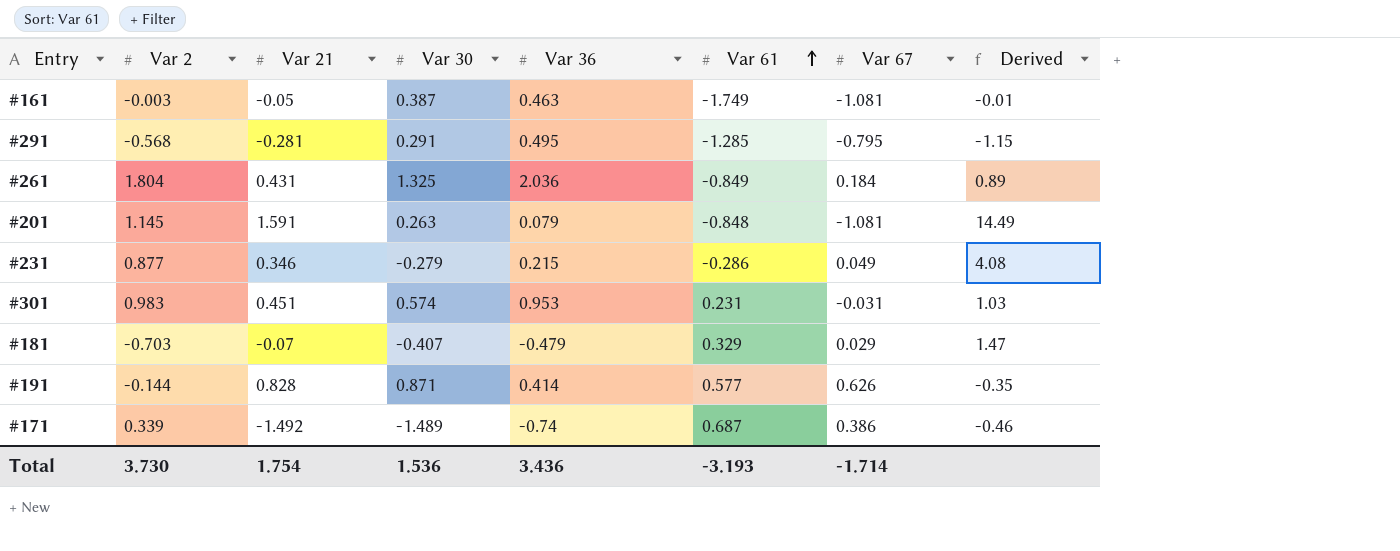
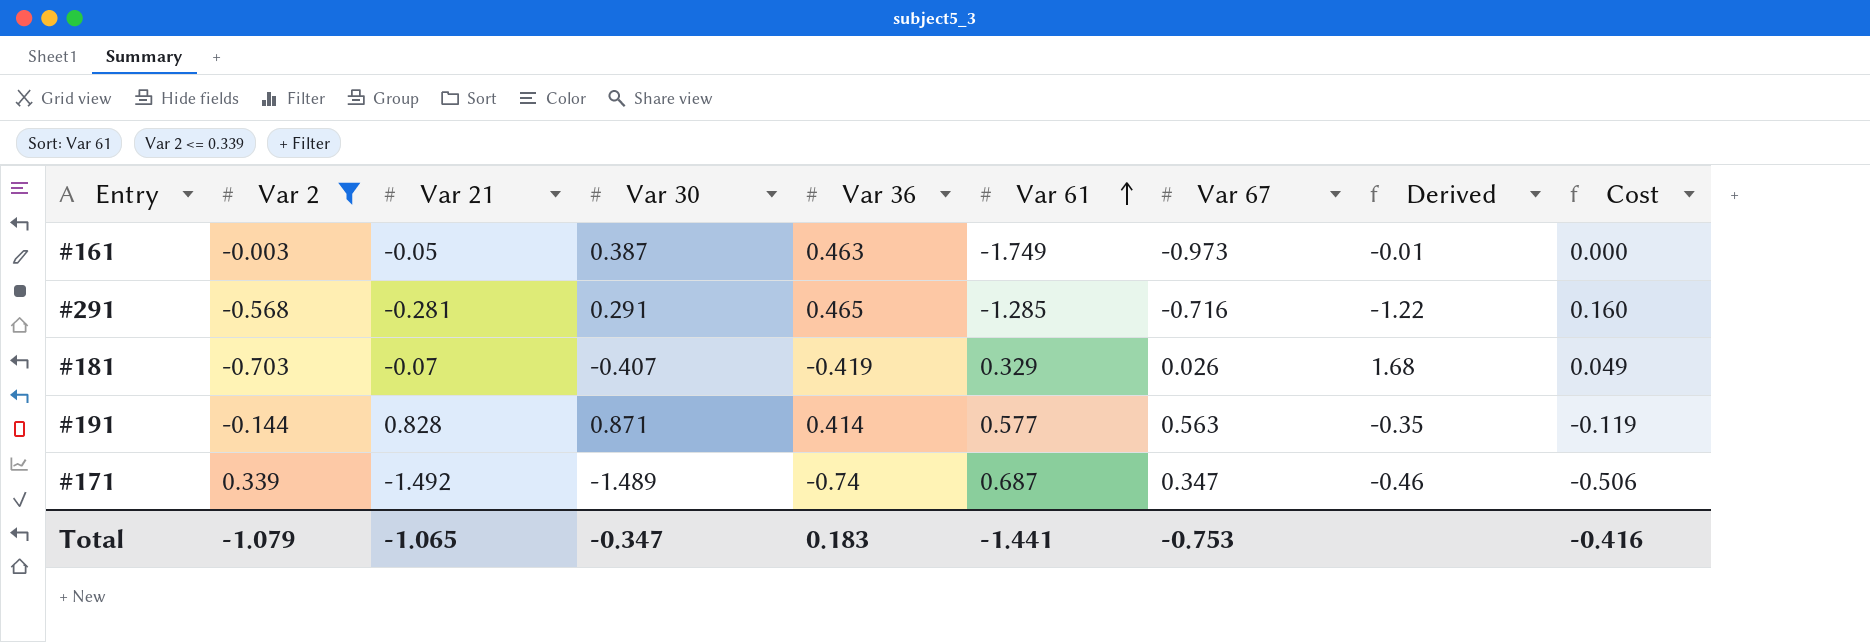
filter: none -> Var 2 <= 0.339
column Cost | formula: none -> [Var 2] * [Var 21]
#161 | Var 67: -1.081 -> -0.973
#291 | Var 36: 0.495 -> 0.465
#291 | Var 67: -0.795 -> -0.716
#291 | Derived: -1.15 -> -1.22
#181 | Var 36: -0.479 -> -0.419
#181 | Var 67: 0.029 -> 0.026
#181 | Derived: 1.47 -> 1.68
#191 | Var 67: 0.626 -> 0.563
#171 | Var 67: 0.386 -> 0.347
Total | Var 2: 3.730 -> -1.079
Total | Var 21: 1.754 -> -1.065
Total | Var 30: 1.536 -> -0.347
Total | Var 36: 3.436 -> 0.183
Total | Var 61: -3.193 -> -1.441
Total | Var 67: -1.714 -> -0.753

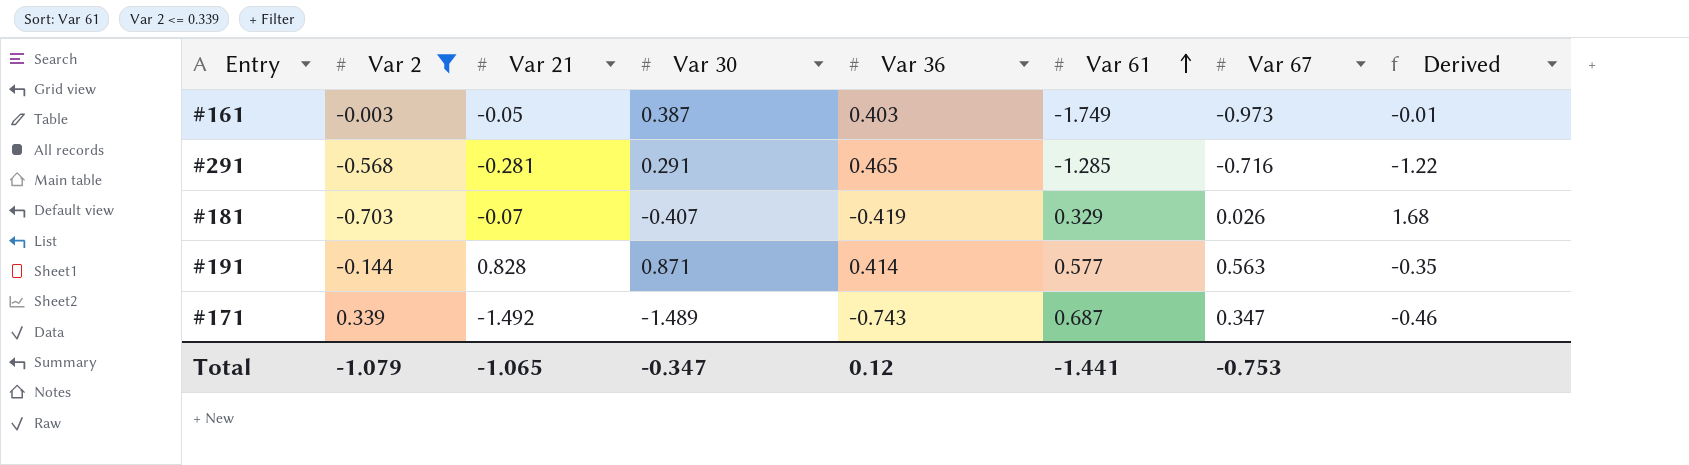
column Cost | formula: [Var 2] * [Var 21] -> none
#161 | Var 36: 0.463 -> 0.403
#171 | Var 36: -0.74 -> -0.743
Total | Var 36: 0.183 -> 0.12

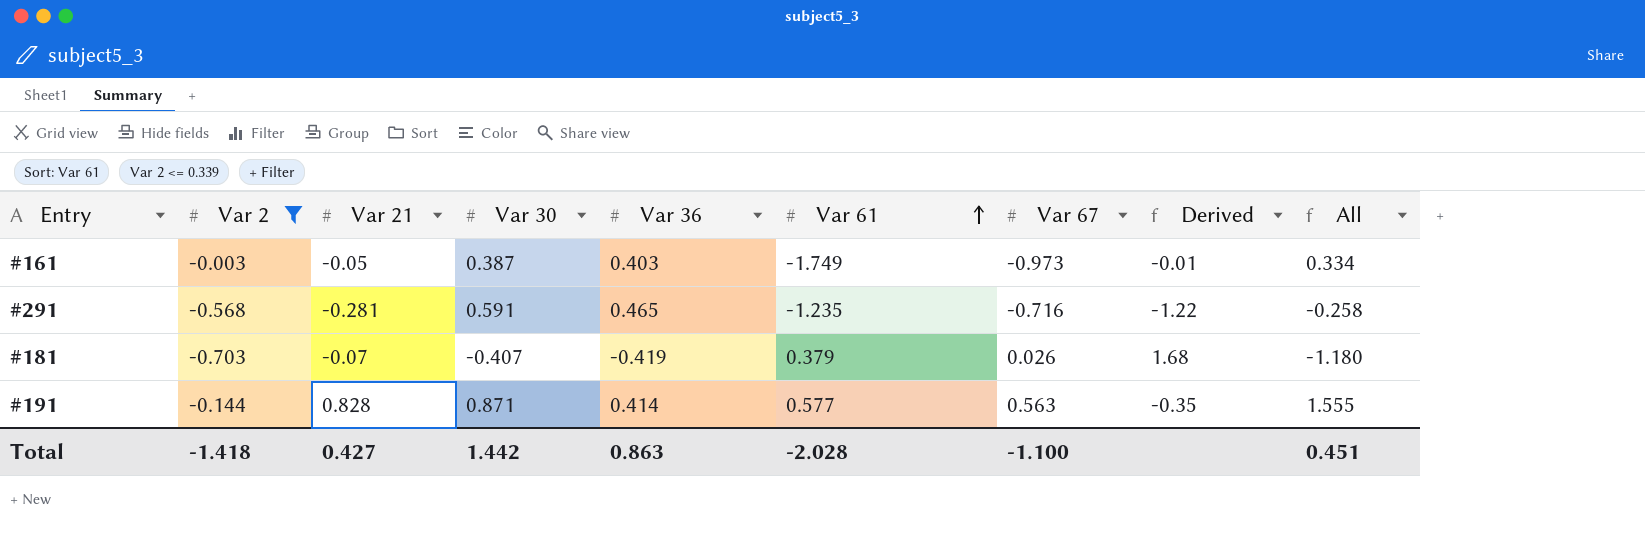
column All | formula: none -> [Var 2] + [Var 21] + [Var 30]
row #171: 0.339 | -1.492 | -1.489 | -0.743 | 0.687 | 0.347 | -0.46 -> none
#291 | Var 30: 0.291 -> 0.591
#291 | Var 61: -1.285 -> -1.235
#181 | Var 61: 0.329 -> 0.379
Total | Var 2: -1.079 -> -1.418
Total | Var 21: -1.065 -> 0.427
Total | Var 30: -0.347 -> 1.442
Total | Var 36: 0.12 -> 0.863
Total | Var 61: -1.441 -> -2.028
Total | Var 67: -0.753 -> -1.100

